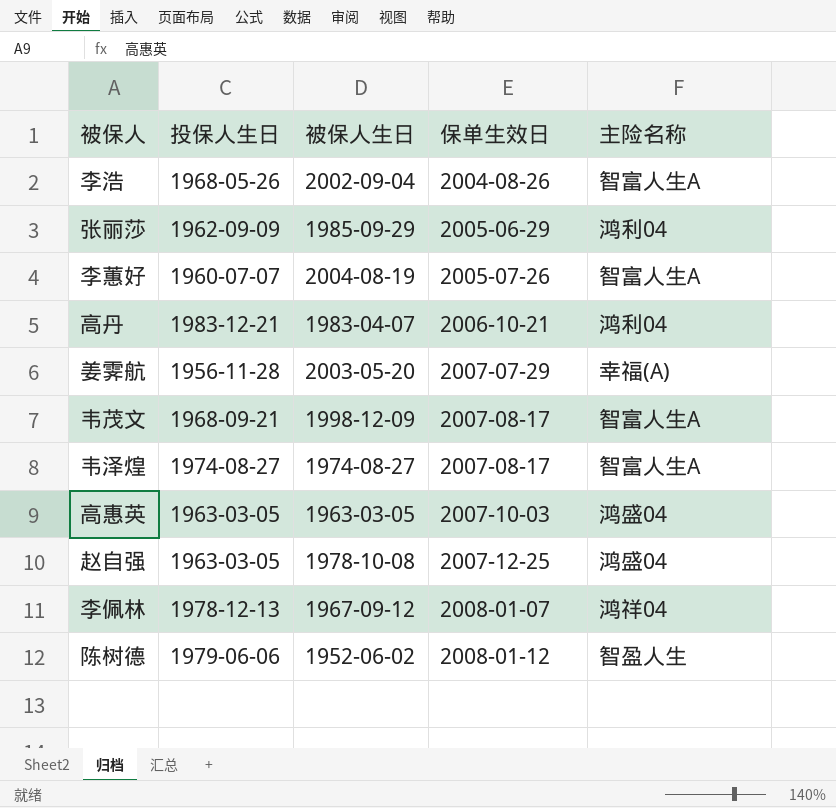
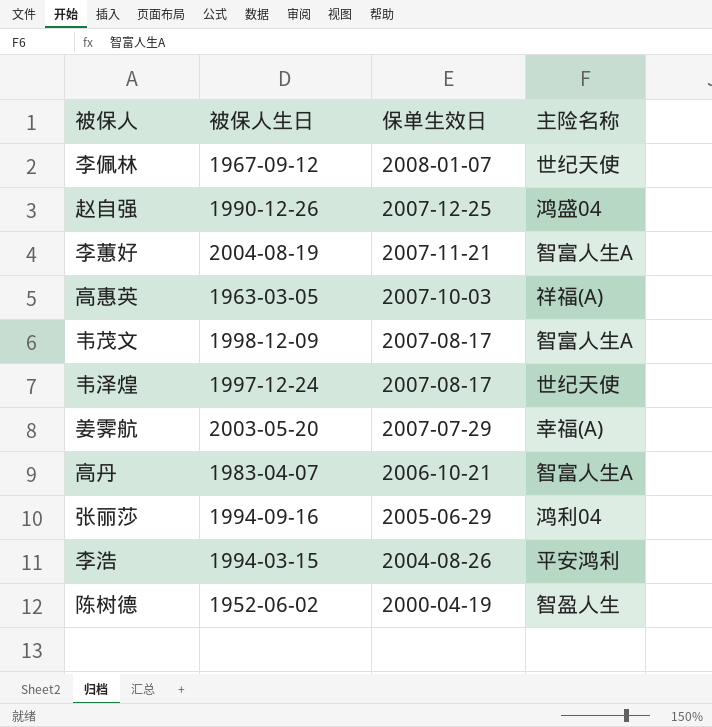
row order: 保单生效日 ascending -> 保单生效日 descending
column 投保人生日 | position: 2 -> none
李佩林 | 主险名称: 鸿祥04 -> 世纪天使
赵自强 | 被保人生日: 1978-10-08 -> 1990-12-26
李蕙好 | 保单生效日: 2005-07-26 -> 2007-11-21
高惠英 | 主险名称: 鸿盛04 -> 祥福(A)
韦泽煌 | 被保人生日: 1974-08-27 -> 1997-12-24
韦泽煌 | 主险名称: 智富人生A -> 世纪天使
高丹 | 主险名称: 鸿利04 -> 智富人生A
张丽莎 | 被保人生日: 1985-09-29 -> 1994-09-16
李浩 | 被保人生日: 2002-09-04 -> 1994-03-15
李浩 | 主险名称: 智富人生A -> 平安鸿利
陈树德 | 保单生效日: 2008-01-12 -> 2000-04-19

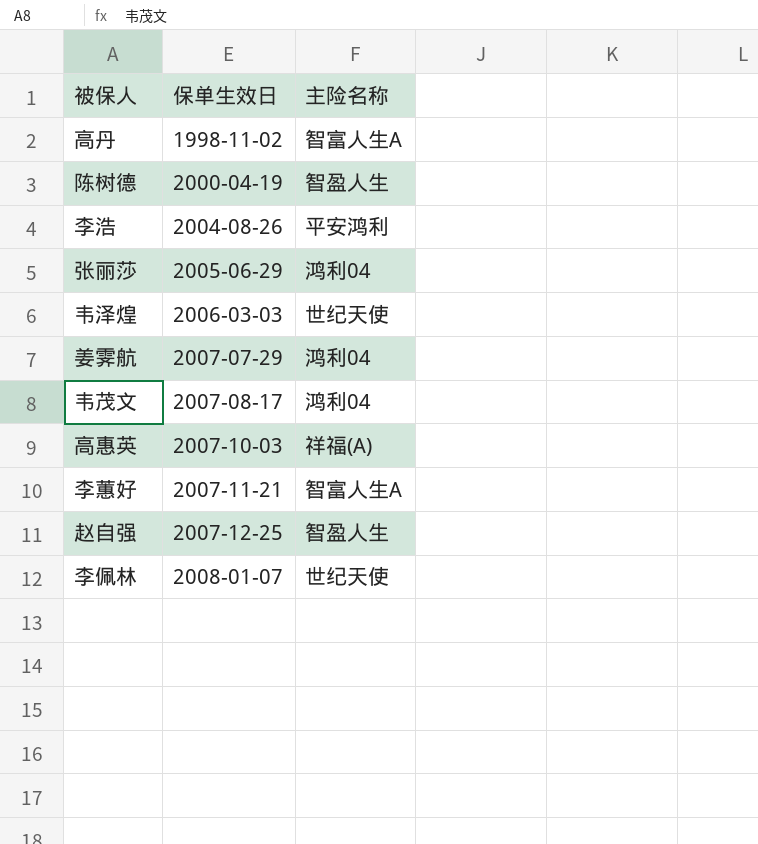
row order: 保单生效日 descending -> 保单生效日 ascending
column 被保人生日 | position: 2 -> none
高丹 | 保单生效日: 2006-10-21 -> 1998-11-02
韦泽煌 | 保单生效日: 2007-08-17 -> 2006-03-03
姜霁航 | 主险名称: 幸福(A) -> 鸿利04
韦茂文 | 主险名称: 智富人生A -> 鸿利04
赵自强 | 主险名称: 鸿盛04 -> 智盈人生

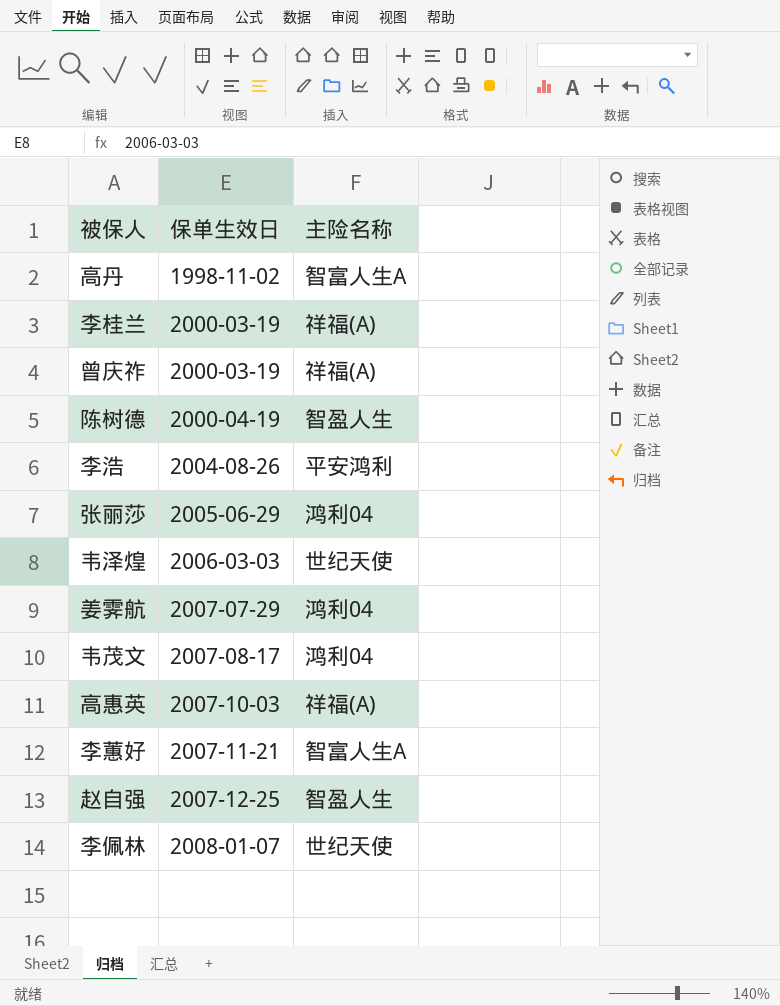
row 李桂兰: none -> 2000-03-19 | 祥福(A)
row 曾庆祚: none -> 2000-03-19 | 祥福(A)

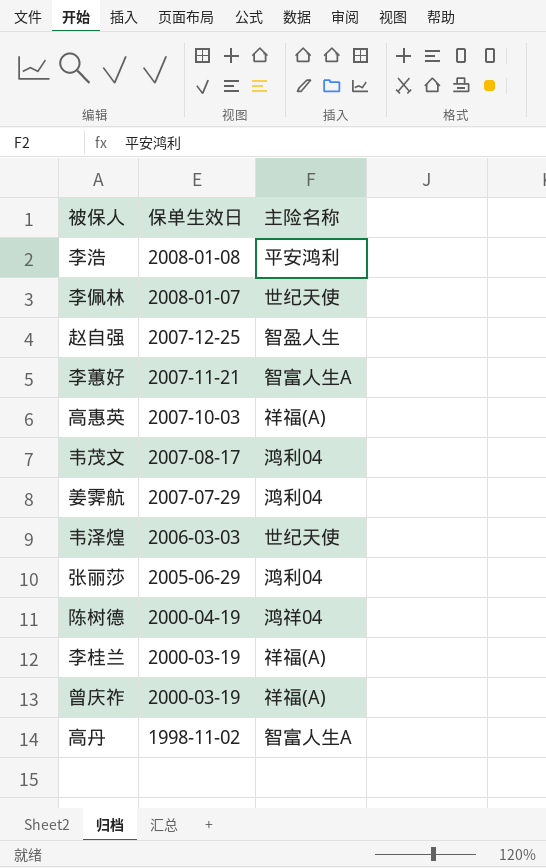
row order: 保单生效日 ascending -> 保单生效日 descending
李浩 | 保单生效日: 2004-08-26 -> 2008-01-08
陈树德 | 主险名称: 智盈人生 -> 鸿祥04

